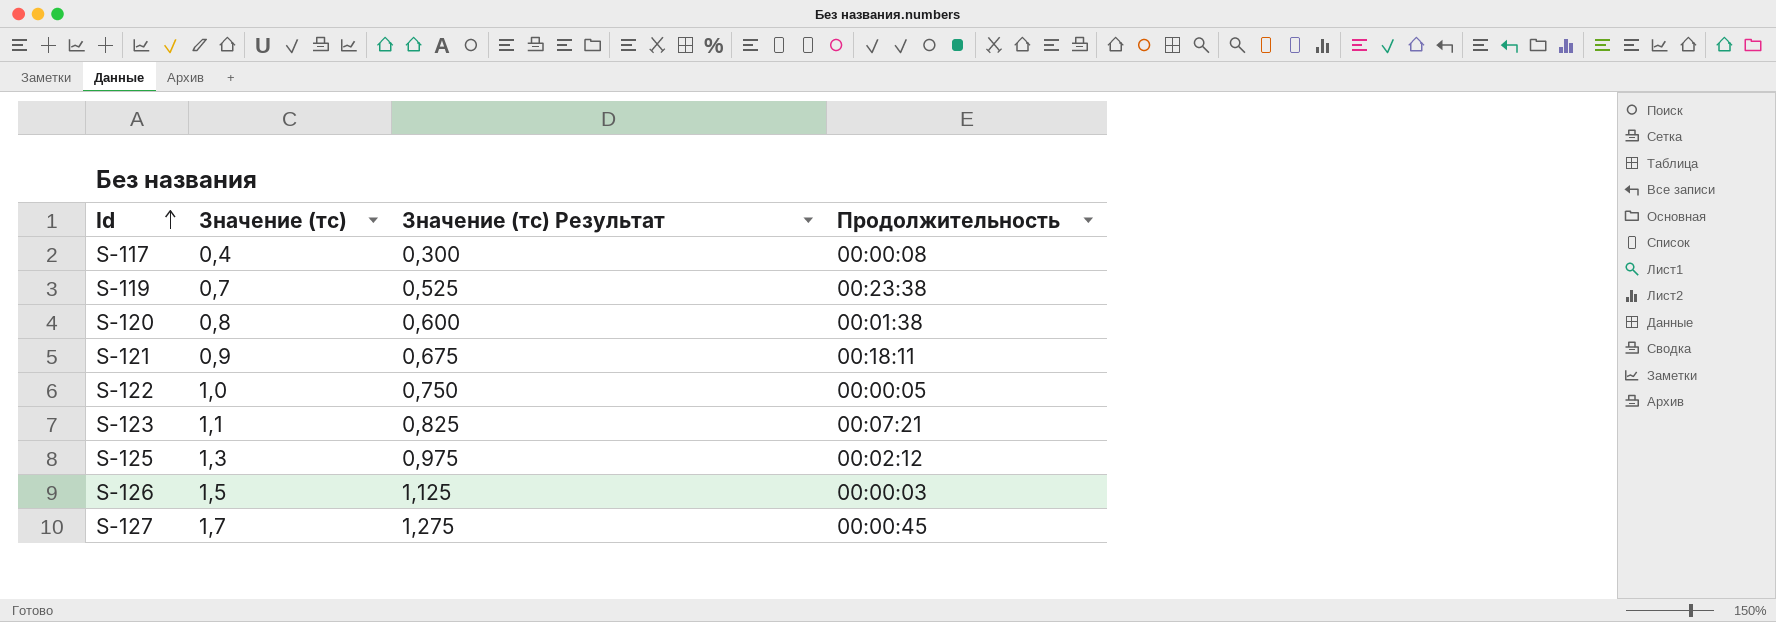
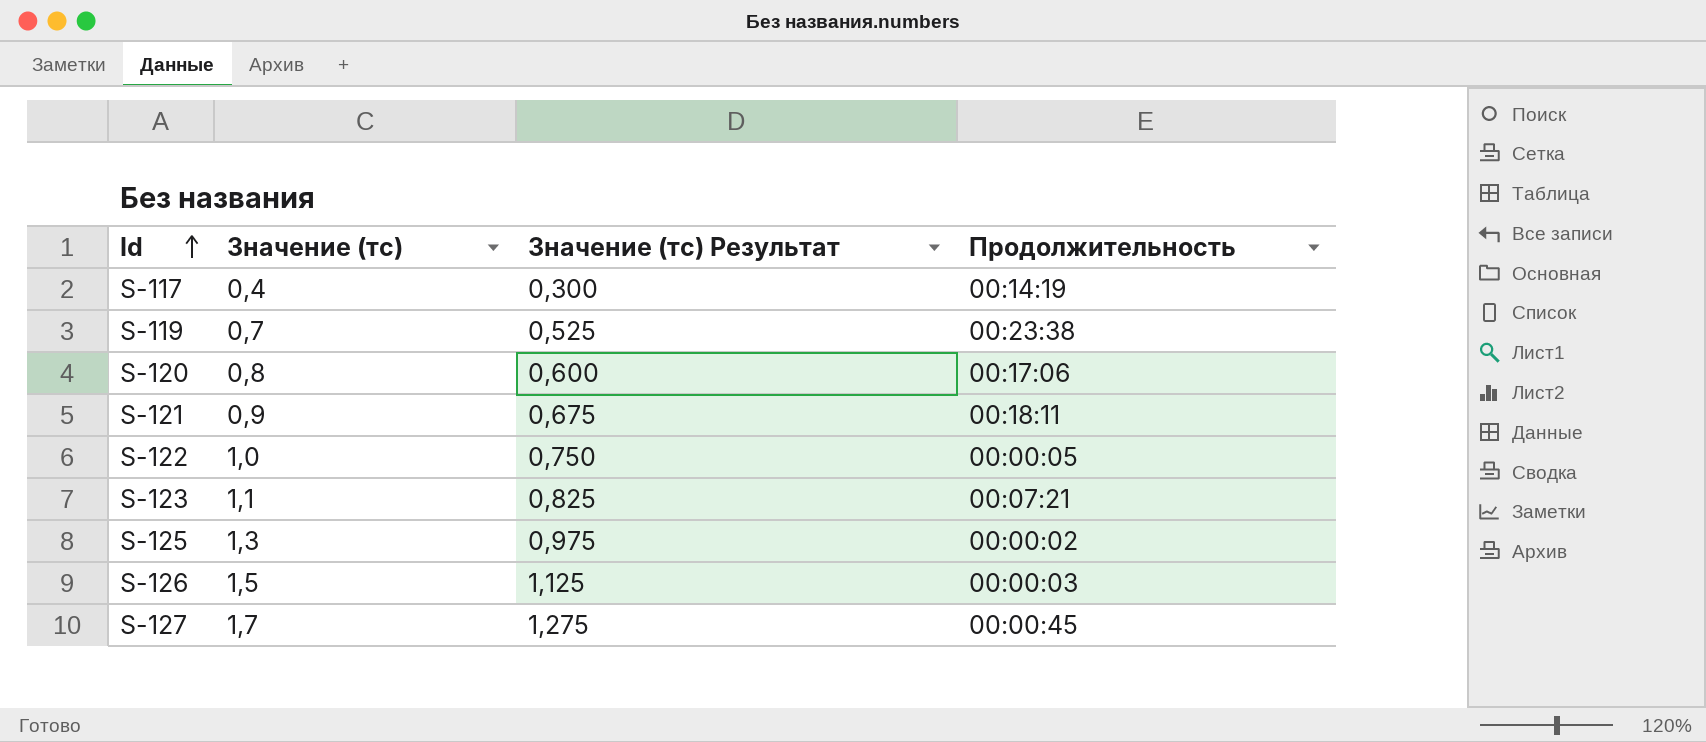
S-117 | Продолжительность: 00:00:08 -> 00:14:19
S-120 | Продолжительность: 00:01:38 -> 00:17:06
S-125 | Продолжительность: 00:02:12 -> 00:00:02

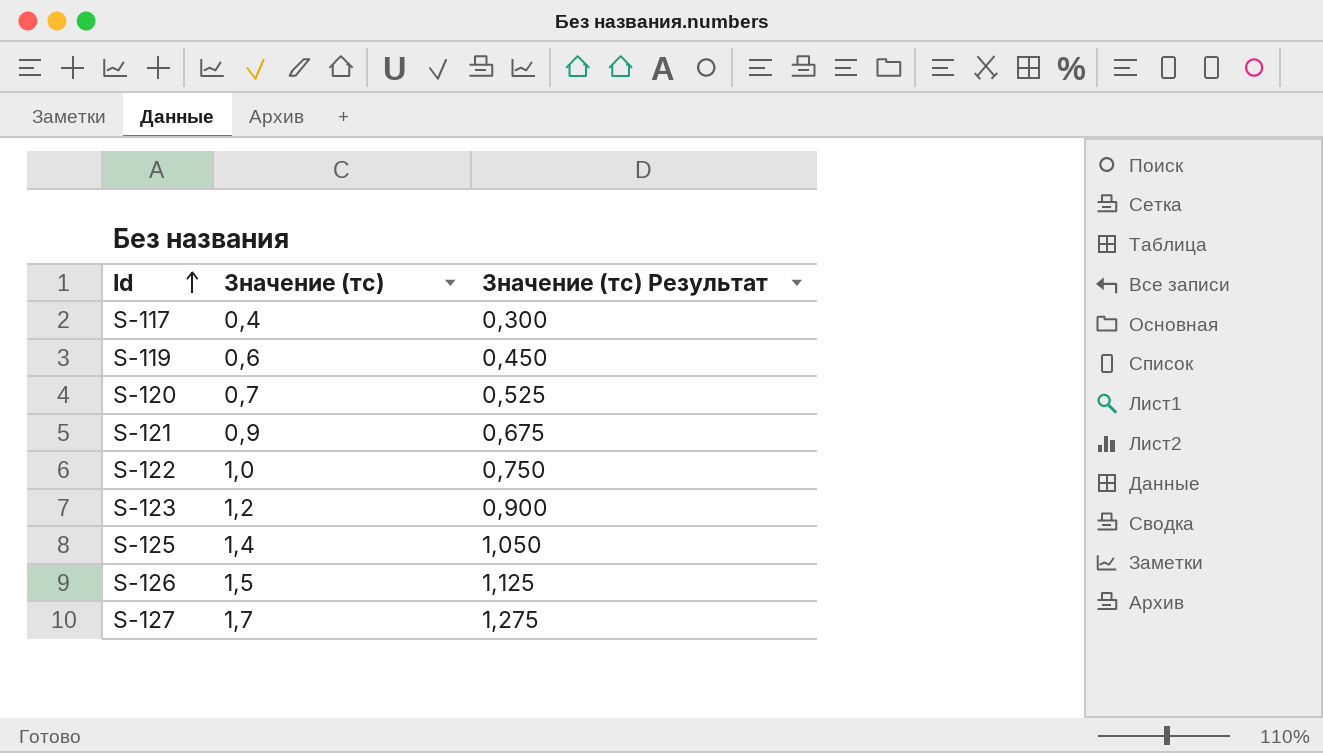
column Продолжительность | position: 4 -> none
S-119 | Значение (тс): 0,7 -> 0,6
S-119 | Значение (тс) Результат: 0,525 -> 0,450
S-120 | Значение (тс): 0,8 -> 0,7
S-120 | Значение (тс) Результат: 0,600 -> 0,525
S-123 | Значение (тс): 1,1 -> 1,2
S-123 | Значение (тс) Результат: 0,825 -> 0,900
S-125 | Значение (тс): 1,3 -> 1,4
S-125 | Значение (тс) Результат: 0,975 -> 1,050

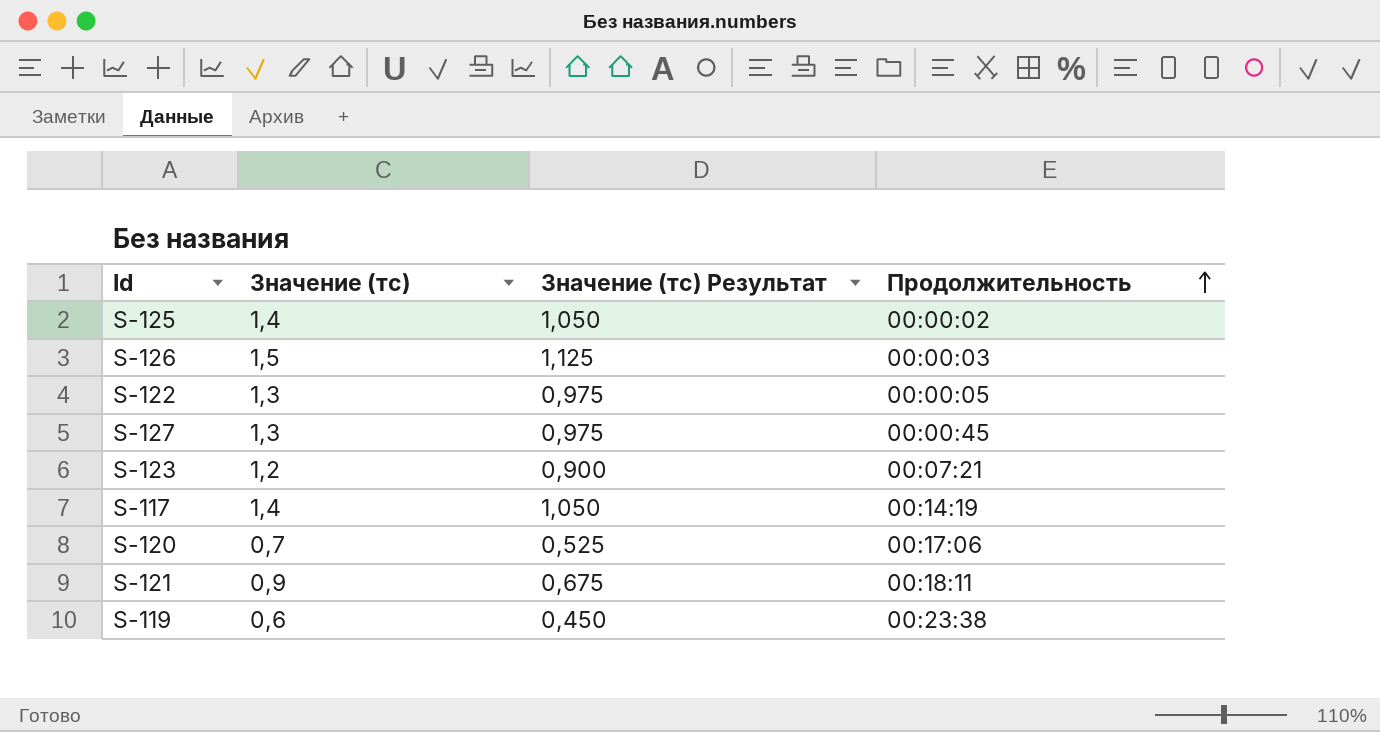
row order: Id ascending -> Продолжительность ascending
column Продолжительность | position: none -> 4
S-122 | Значение (тс): 1,0 -> 1,3
S-122 | Значение (тс) Результат: 0,750 -> 0,975
S-127 | Значение (тс): 1,7 -> 1,3
S-127 | Значение (тс) Результат: 1,275 -> 0,975
S-117 | Значение (тс): 0,4 -> 1,4
S-117 | Значение (тс) Результат: 0,300 -> 1,050

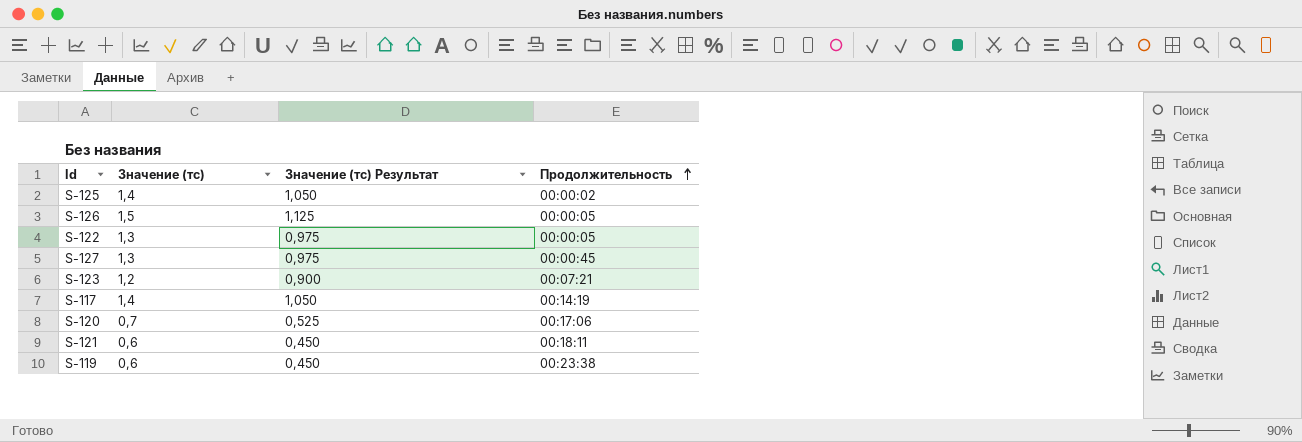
S-126 | Продолжительность: 00:00:03 -> 00:00:05
S-121 | Значение (тс): 0,9 -> 0,6
S-121 | Значение (тс) Результат: 0,675 -> 0,450

